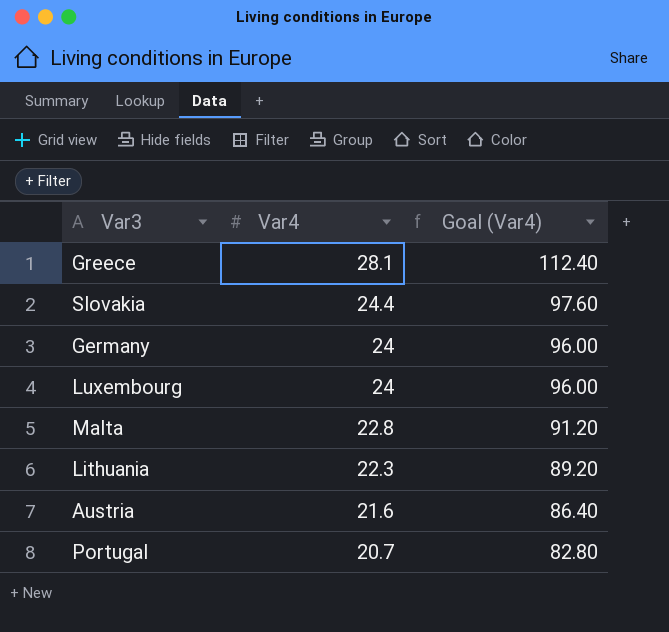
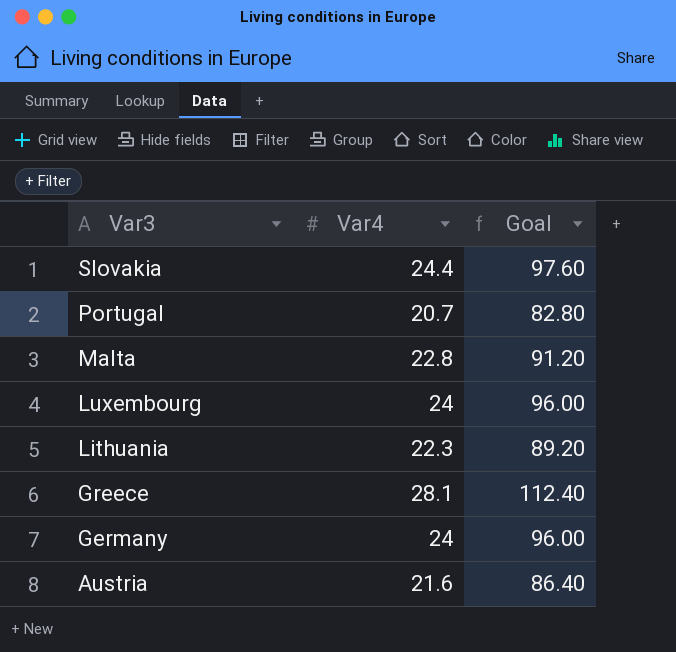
row order: Var4 descending -> Var3 descending
column name: Goal (Var4) -> Goal

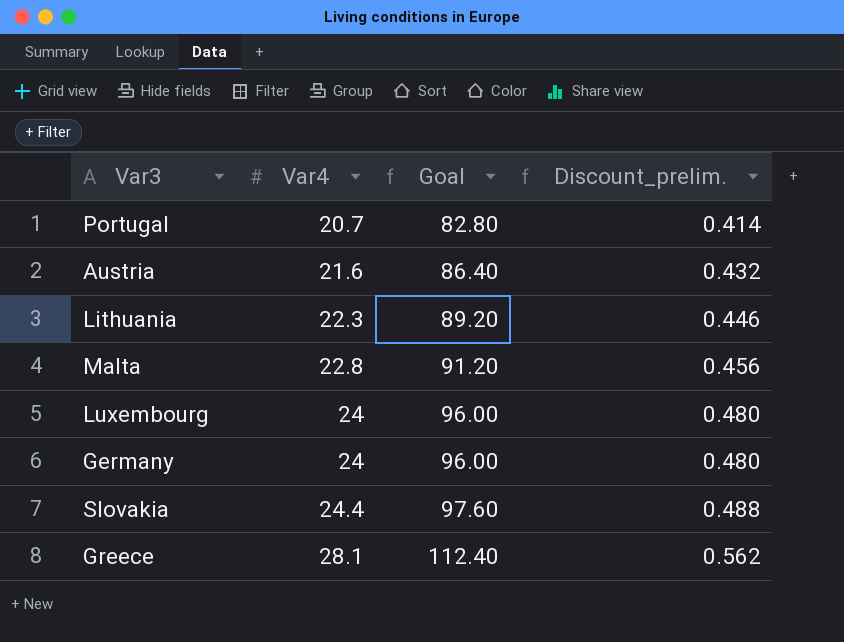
row order: Var3 descending -> Var4 ascending
column Discount_prelim. | formula: none -> [Var4] * 0.02

